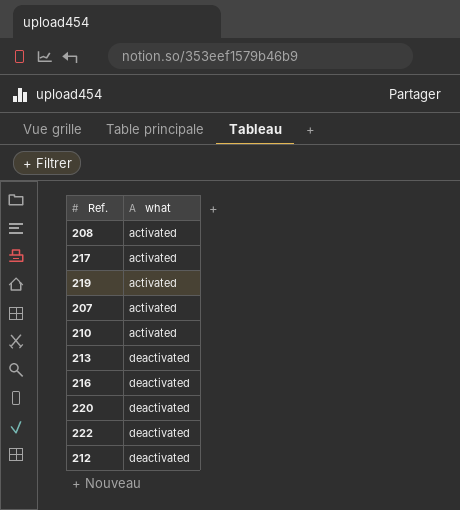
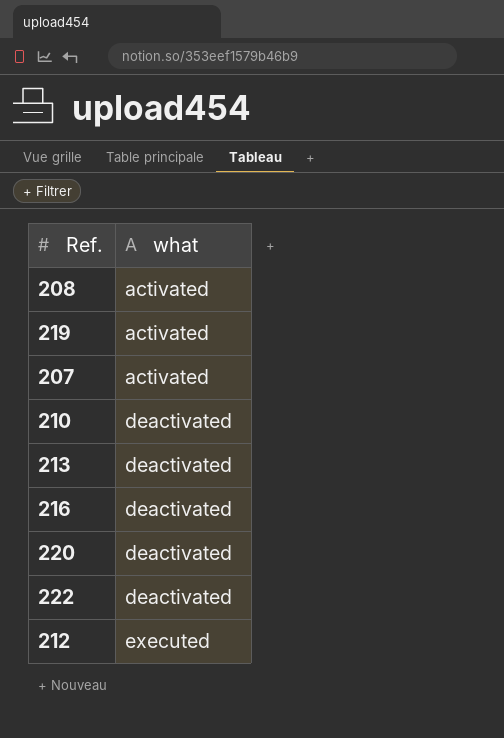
row 217: activated -> none
210 | what: activated -> deactivated
212 | what: deactivated -> executed

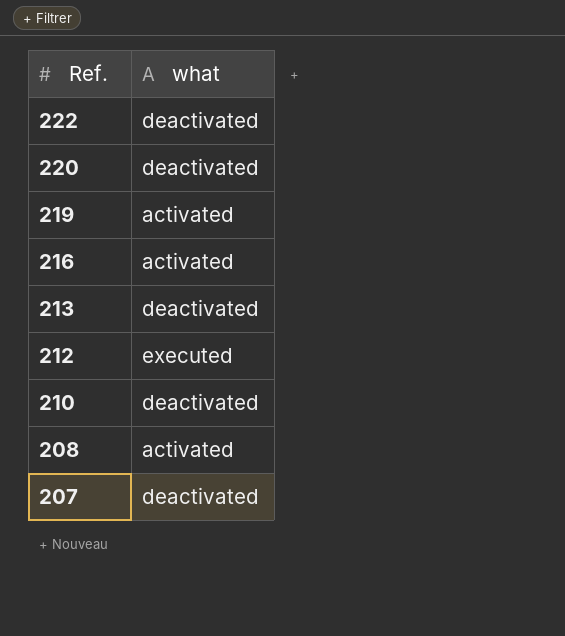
row order: what ascending -> Ref. descending
216 | what: deactivated -> activated
207 | what: activated -> deactivated

